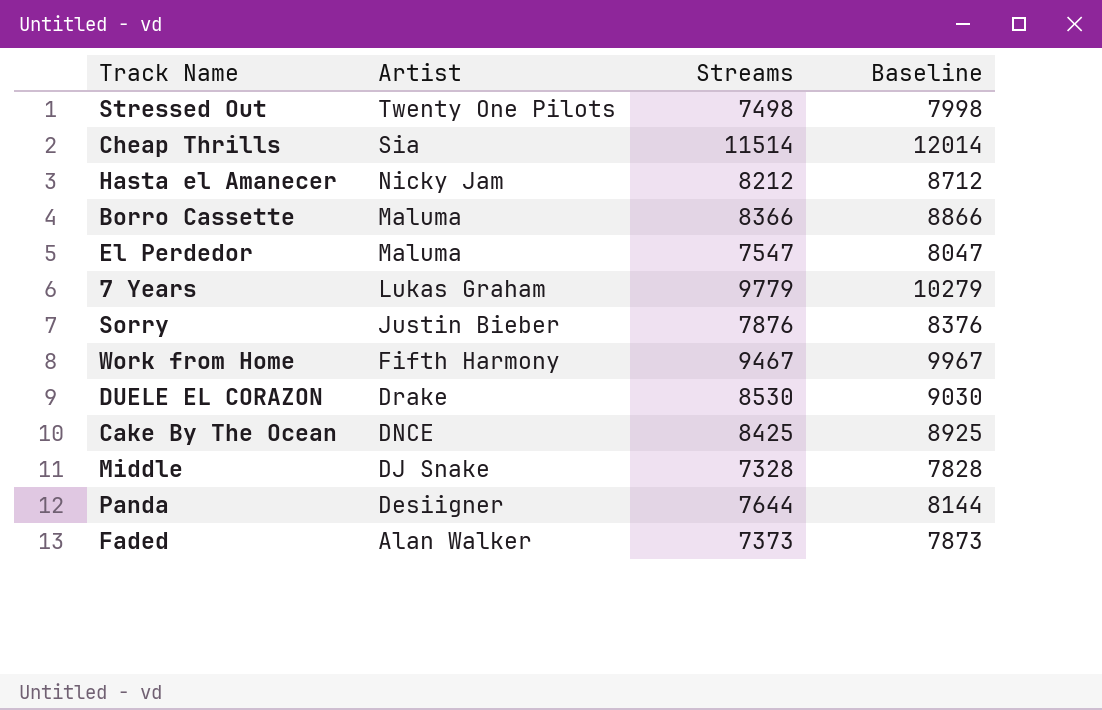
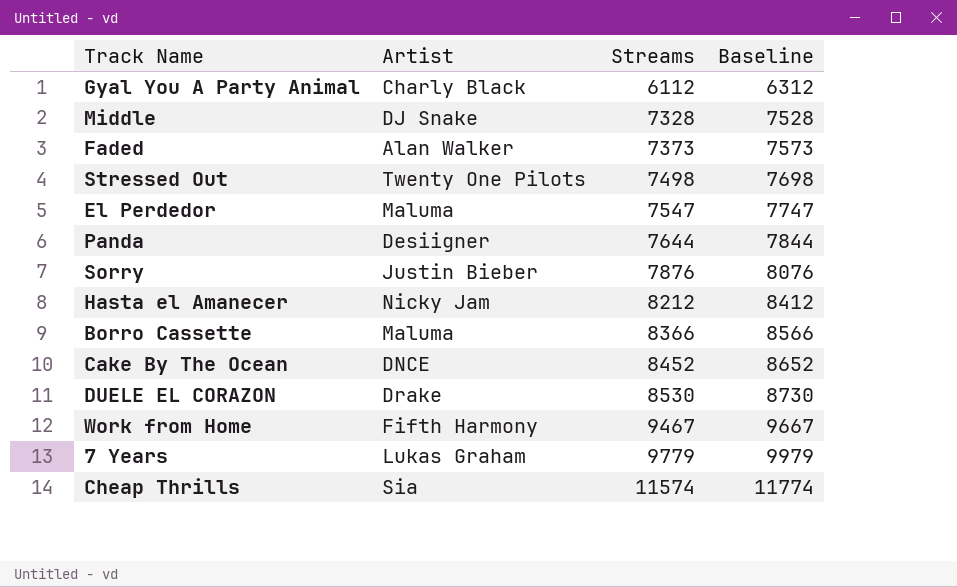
row order: Artist descending -> Streams ascending
column Baseline | formula: [Streams] + 500 -> [Streams] + 200
row Gyal You A Party Animal: none -> Charly Black | 6112 | 6312
Cake By The Ocean | Streams: 8425 -> 8452
Cheap Thrills | Streams: 11514 -> 11574

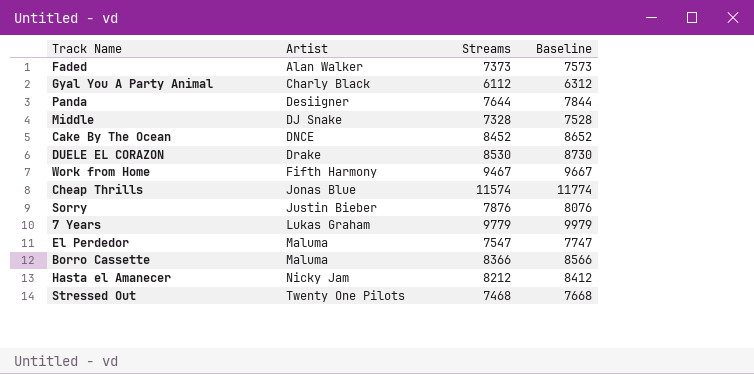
row order: Streams ascending -> Artist ascending
Cheap Thrills | Artist: Sia -> Jonas Blue
Stressed Out | Streams: 7498 -> 7468
Stressed Out | Baseline: 7698 -> 7668

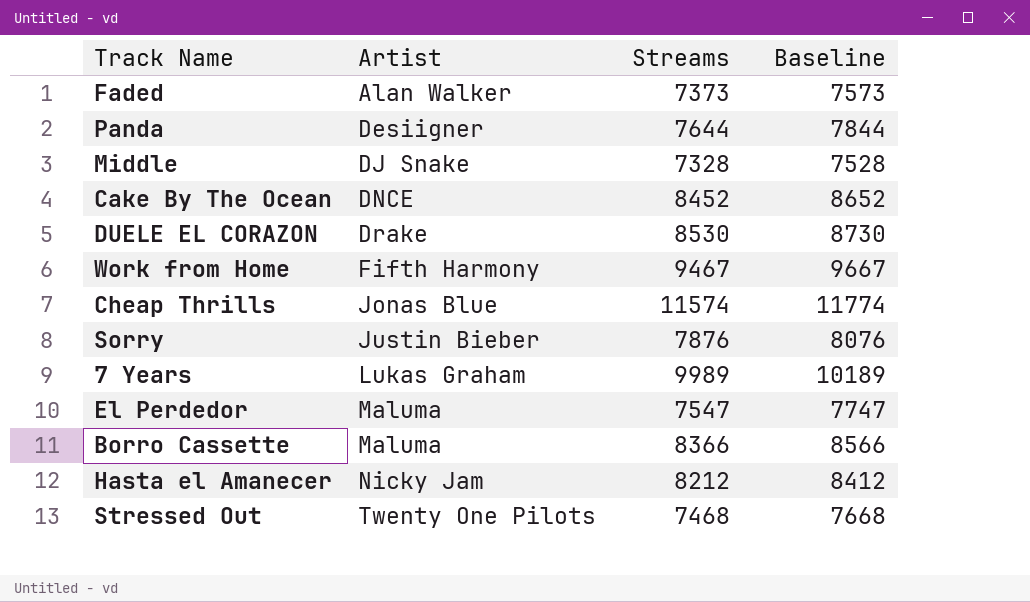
row Gyal You A Party Animal: Charly Black | 6112 | 6312 -> none
7 Years | Streams: 9779 -> 9989
7 Years | Baseline: 9979 -> 10189

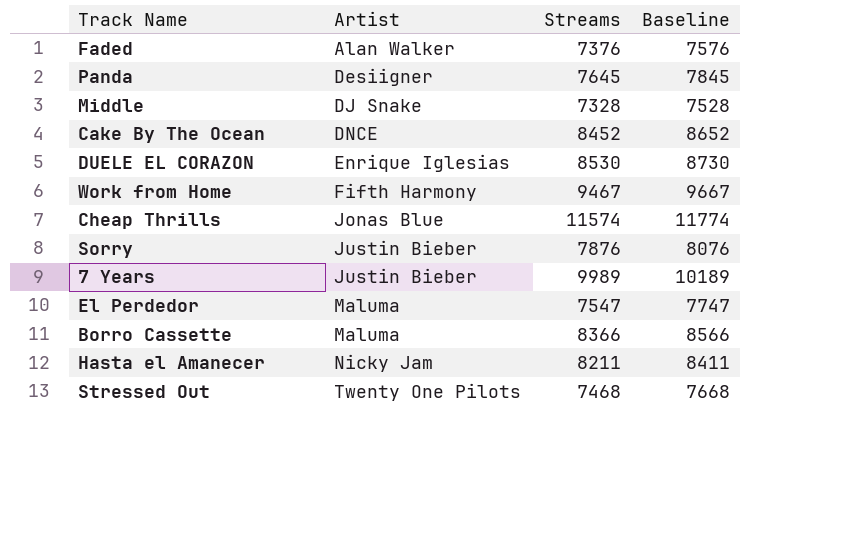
Faded | Streams: 7373 -> 7376
Faded | Baseline: 7573 -> 7576
Panda | Streams: 7644 -> 7645
Panda | Baseline: 7844 -> 7845
DUELE EL CORAZON | Artist: Drake -> Enrique Iglesias
7 Years | Artist: Lukas Graham -> Justin Bieber
Hasta el Amanecer | Streams: 8212 -> 8211
Hasta el Amanecer | Baseline: 8412 -> 8411

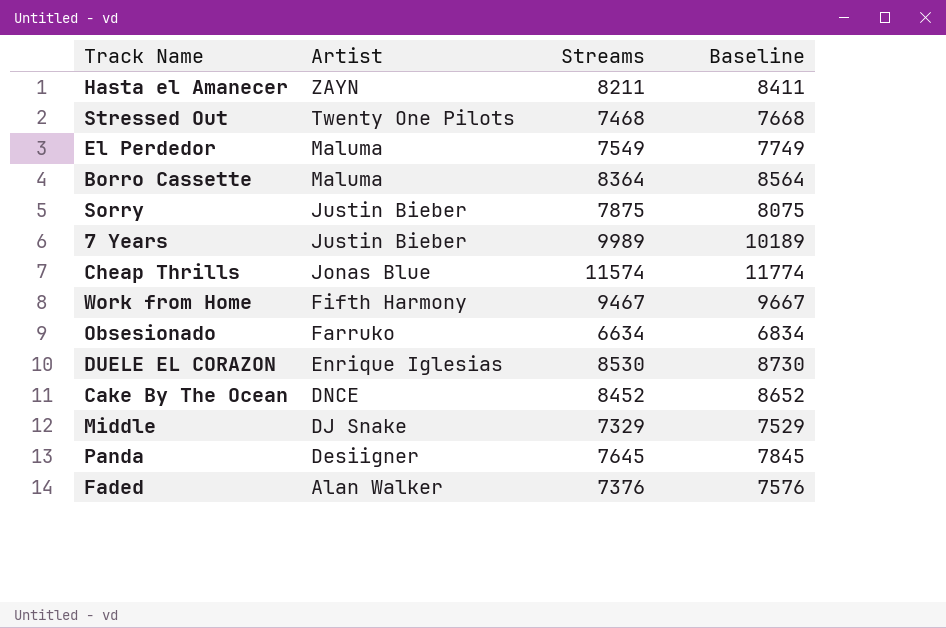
row order: Artist ascending -> Artist descending
Hasta el Amanecer | Artist: Nicky Jam -> ZAYN
El Perdedor | Streams: 7547 -> 7549
El Perdedor | Baseline: 7747 -> 7749
Borro Cassette | Streams: 8366 -> 8364
Borro Cassette | Baseline: 8566 -> 8564
Sorry | Streams: 7876 -> 7875
Sorry | Baseline: 8076 -> 8075
row Obsesionado: none -> Farruko | 6634 | 6834
Middle | Streams: 7328 -> 7329
Middle | Baseline: 7528 -> 7529

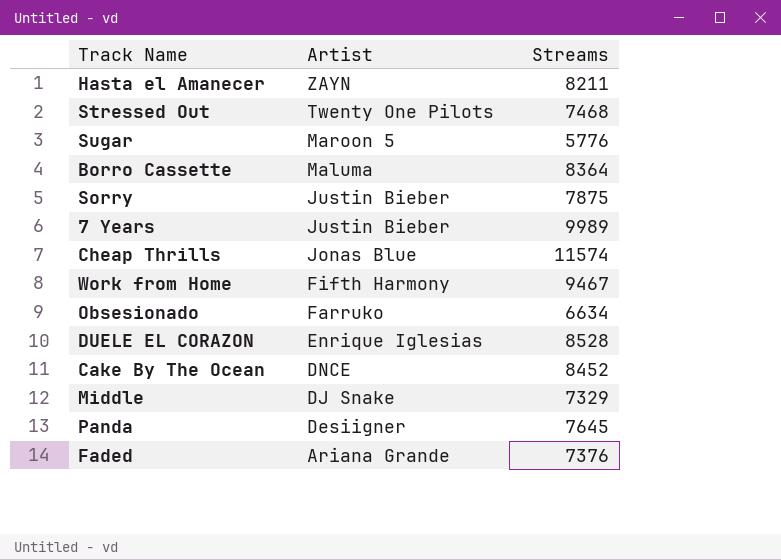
column Baseline | formula: [Streams] + 200 -> none
row El Perdedor: Maluma | 7549 | 7749 -> none
row Sugar: none -> Maroon 5 | 5776
DUELE EL CORAZON | Streams: 8530 -> 8528
Faded | Artist: Alan Walker -> Ariana Grande

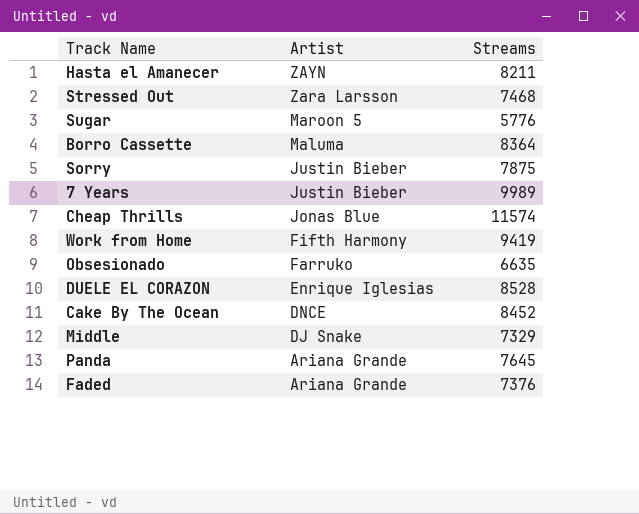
Stressed Out | Artist: Twenty One Pilots -> Zara Larsson
Work from Home | Streams: 9467 -> 9419
Obsesionado | Streams: 6634 -> 6635
Panda | Artist: Desiigner -> Ariana Grande

